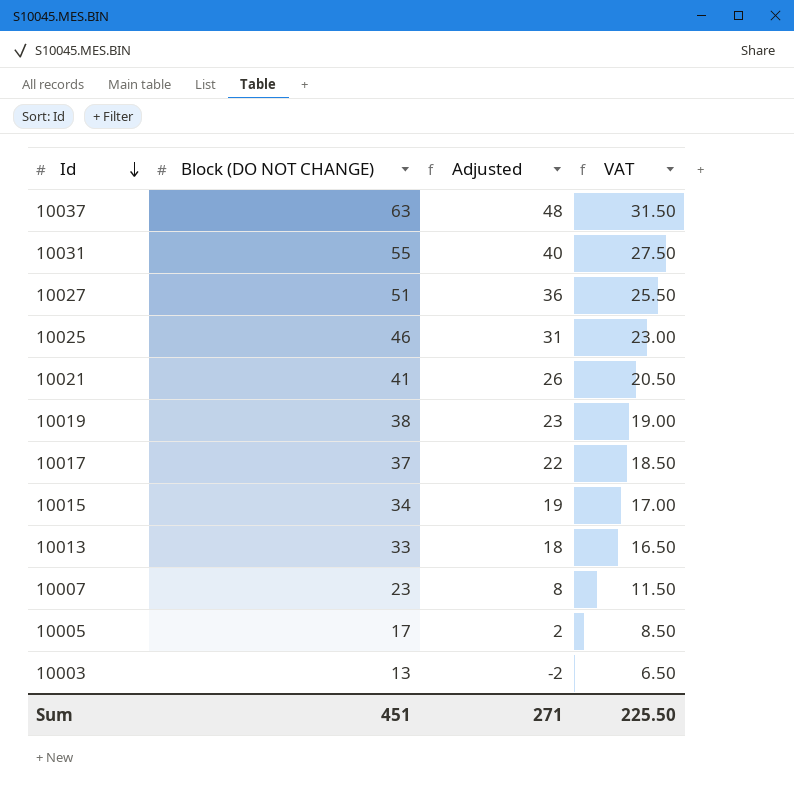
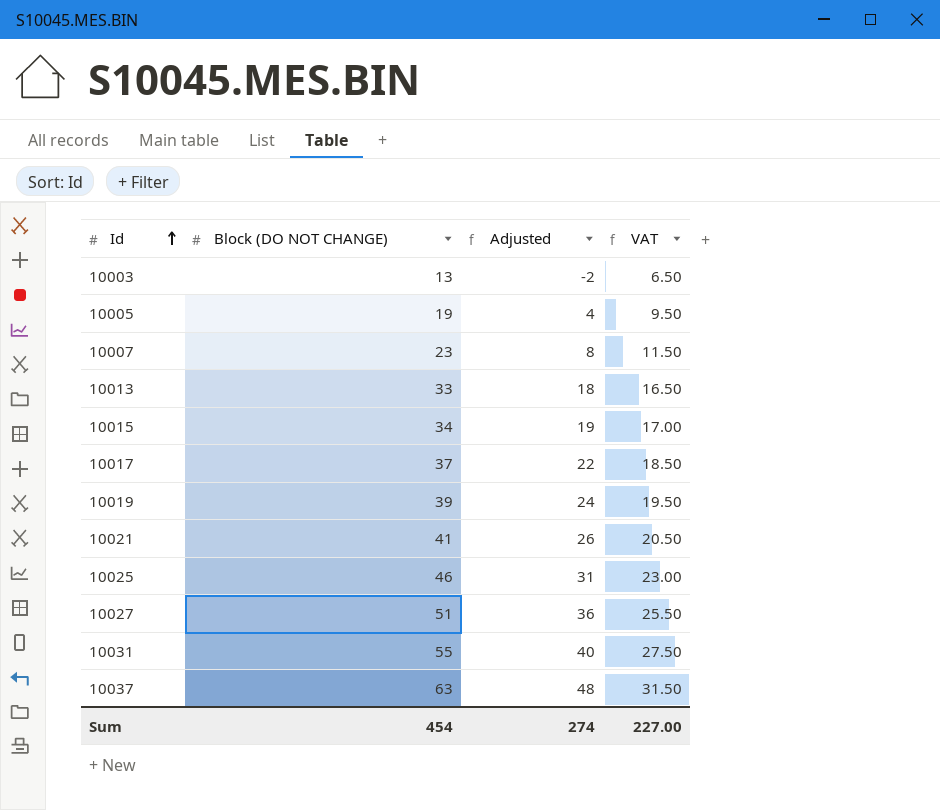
row order: Id descending -> Id ascending
10005 | Block (DO NOT CHANGE): 17 -> 19
10005 | Adjusted: 2 -> 4
10005 | VAT: 8.50 -> 9.50
10019 | Block (DO NOT CHANGE): 38 -> 39
10019 | Adjusted: 23 -> 24
10019 | VAT: 19.00 -> 19.50
Sum | Block (DO NOT CHANGE): 451 -> 454
Sum | Adjusted: 271 -> 274
Sum | VAT: 225.50 -> 227.00

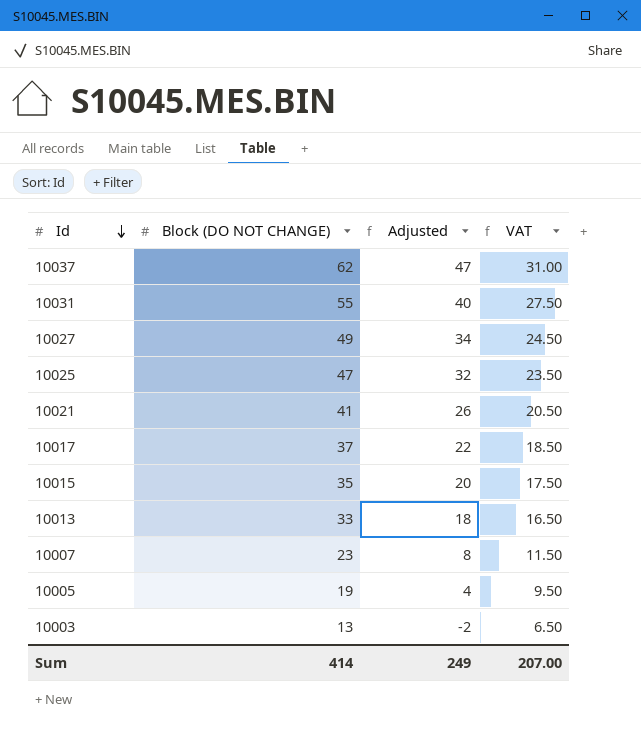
row order: Id ascending -> Id descending
row 10019: 39 | 24 | 19.50 -> none
10037 | Block (DO NOT CHANGE): 63 -> 62
10037 | Adjusted: 48 -> 47
10037 | VAT: 31.50 -> 31.00
10027 | Block (DO NOT CHANGE): 51 -> 49
10027 | Adjusted: 36 -> 34
10027 | VAT: 25.50 -> 24.50
10025 | Block (DO NOT CHANGE): 46 -> 47
10025 | Adjusted: 31 -> 32
10025 | VAT: 23.00 -> 23.50
10015 | Block (DO NOT CHANGE): 34 -> 35
10015 | Adjusted: 19 -> 20
10015 | VAT: 17.00 -> 17.50
Sum | Block (DO NOT CHANGE): 454 -> 414
Sum | Adjusted: 274 -> 249
Sum | VAT: 227.00 -> 207.00

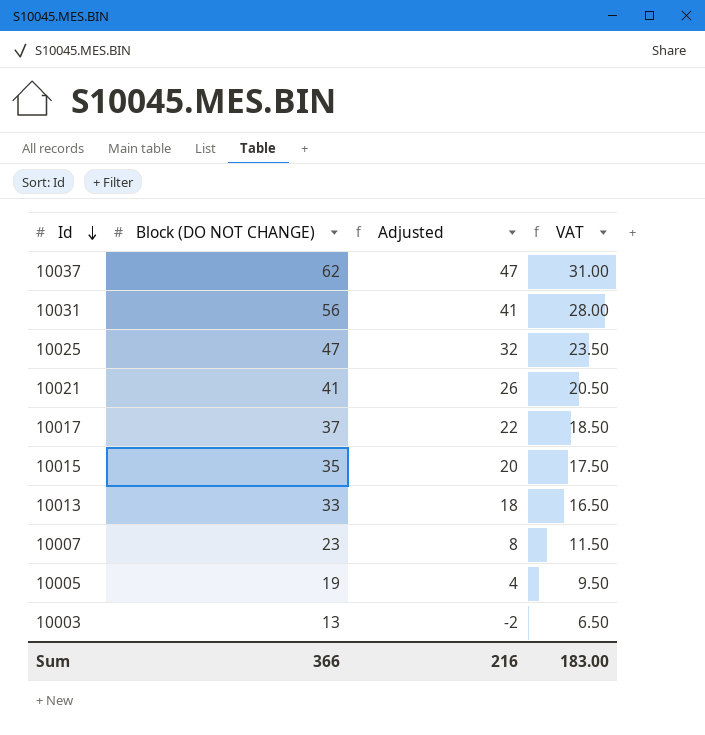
row 10027: 49 | 34 | 24.50 -> none
10031 | Block (DO NOT CHANGE): 55 -> 56
10031 | Adjusted: 40 -> 41
10031 | VAT: 27.50 -> 28.00
Sum | Block (DO NOT CHANGE): 414 -> 366
Sum | Adjusted: 249 -> 216
Sum | VAT: 207.00 -> 183.00

